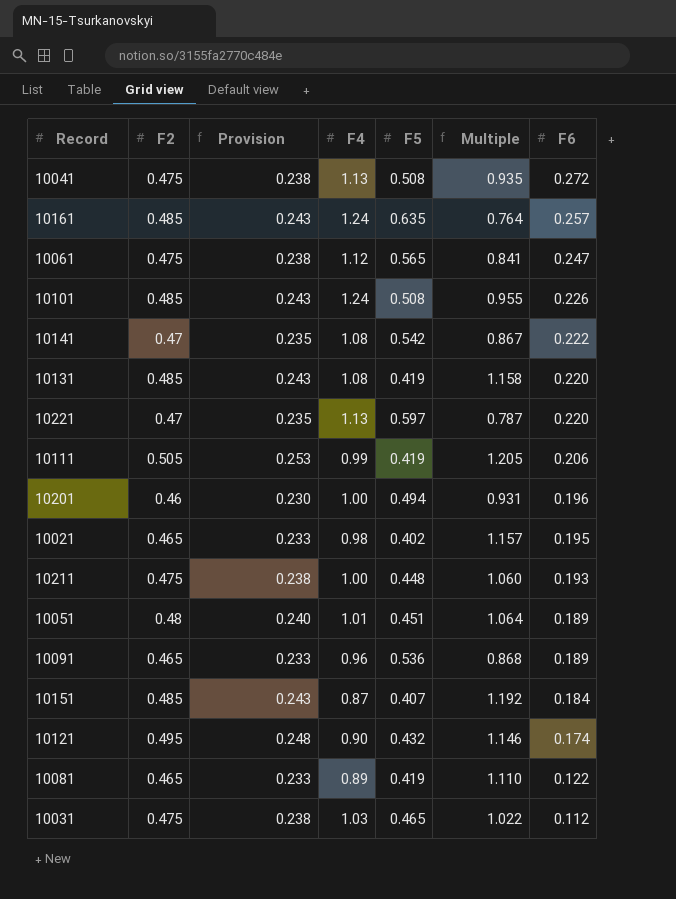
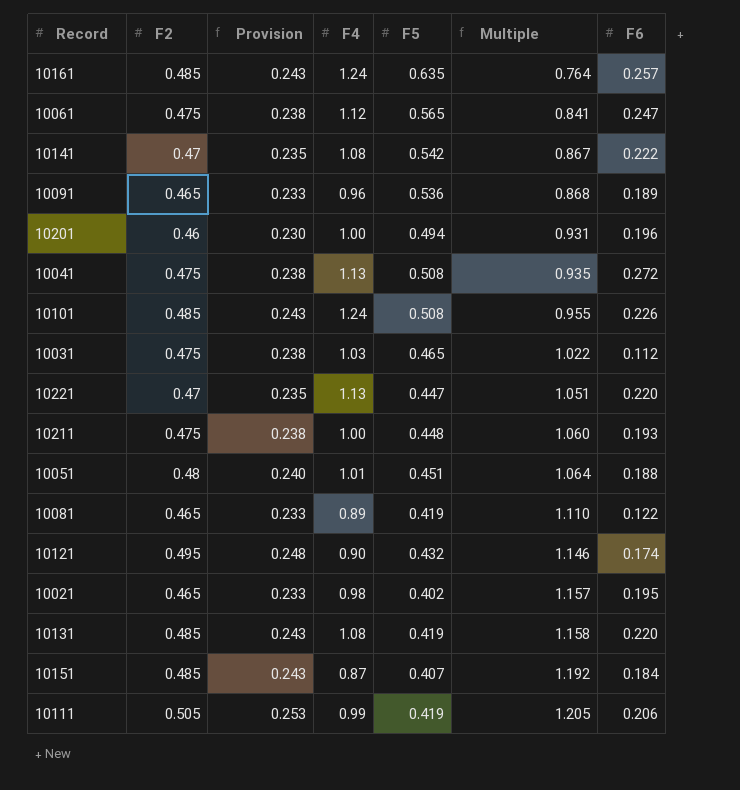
row order: F6 descending -> Multiple ascending
10221 | F5: 0.597 -> 0.447
10221 | Multiple: 0.787 -> 1.051
10051 | F6: 0.189 -> 0.188

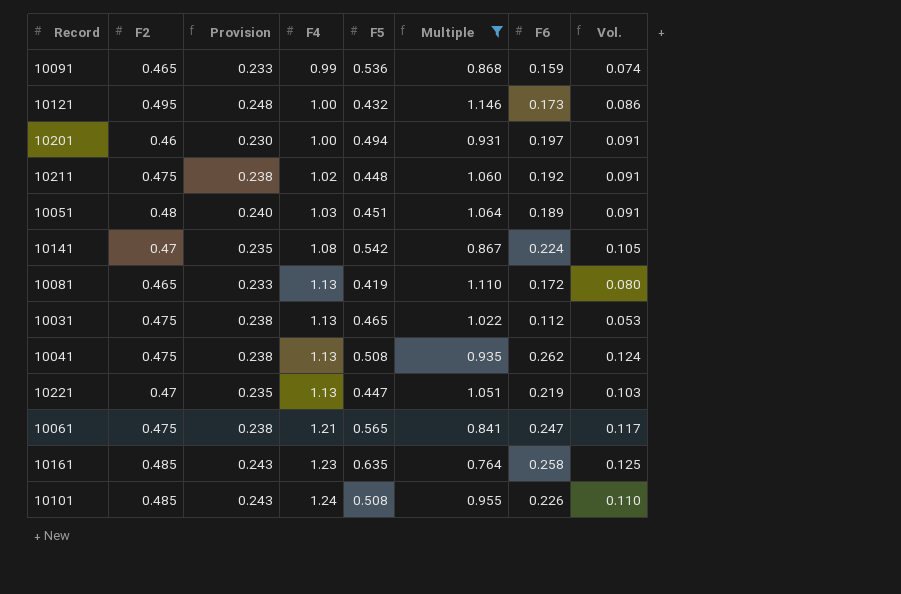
filter: none -> Multiple <= 1.146
row order: Multiple ascending -> F4 ascending
column Vol. | formula: none -> [F2] * [F6]
10091 | F4: 0.96 -> 0.99
10091 | F6: 0.189 -> 0.159
10121 | F4: 0.90 -> 1.00
10121 | F6: 0.174 -> 0.173
10201 | F6: 0.196 -> 0.197
10211 | F4: 1.00 -> 1.02
10211 | F6: 0.193 -> 0.192
10051 | F4: 1.01 -> 1.03
10051 | F6: 0.188 -> 0.189
10141 | F6: 0.222 -> 0.224
10081 | F4: 0.89 -> 1.13
10081 | F6: 0.122 -> 0.172
10031 | F4: 1.03 -> 1.13
10041 | F6: 0.272 -> 0.262
10221 | F6: 0.220 -> 0.219
10061 | F4: 1.12 -> 1.21
10161 | F4: 1.24 -> 1.23
10161 | F6: 0.257 -> 0.258

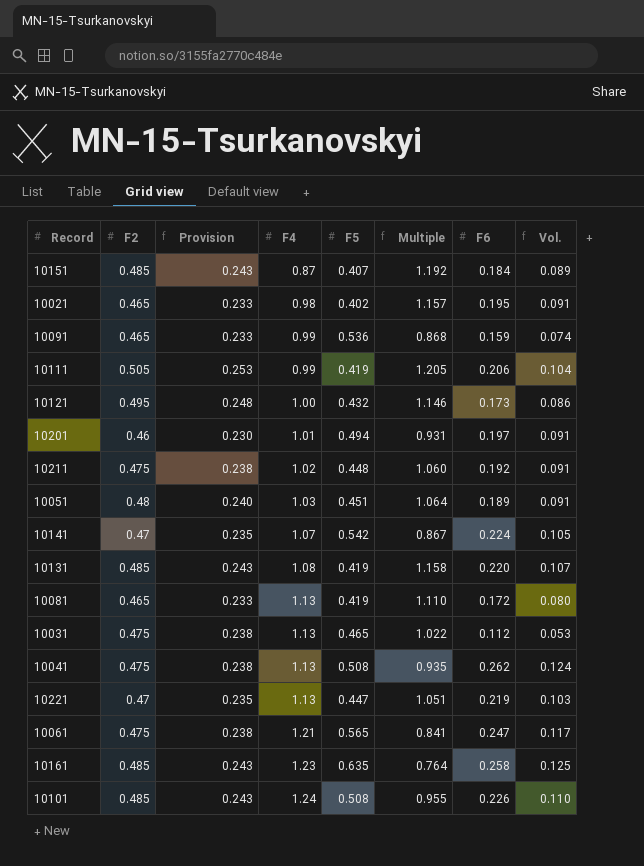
filter: Multiple <= 1.146 -> none
10201 | F4: 1.00 -> 1.01
10141 | F4: 1.08 -> 1.07

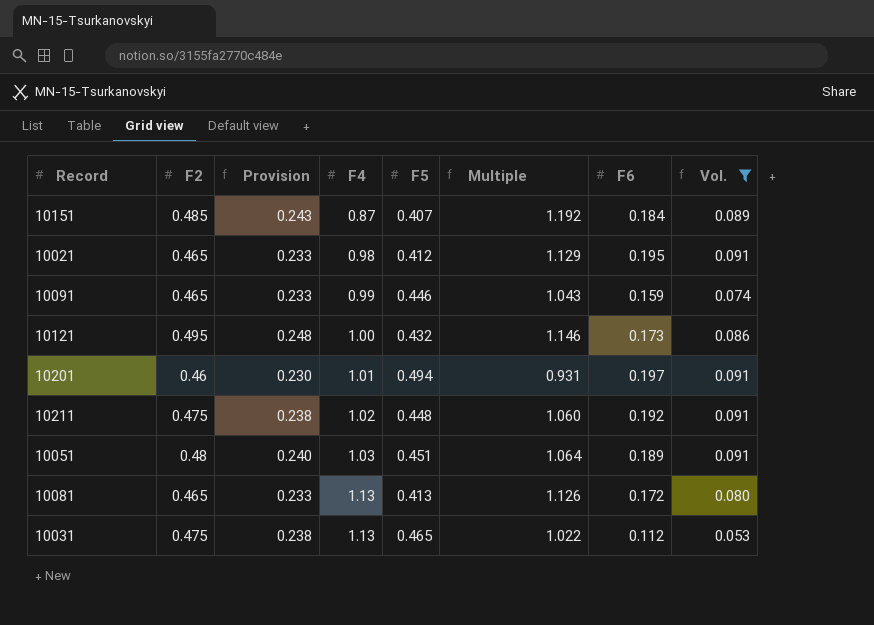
filter: none -> Vol. <= 0.091
10021 | F5: 0.402 -> 0.412
10021 | Multiple: 1.157 -> 1.129
10091 | F5: 0.536 -> 0.446
10091 | Multiple: 0.868 -> 1.043
10081 | F5: 0.419 -> 0.413
10081 | Multiple: 1.110 -> 1.126

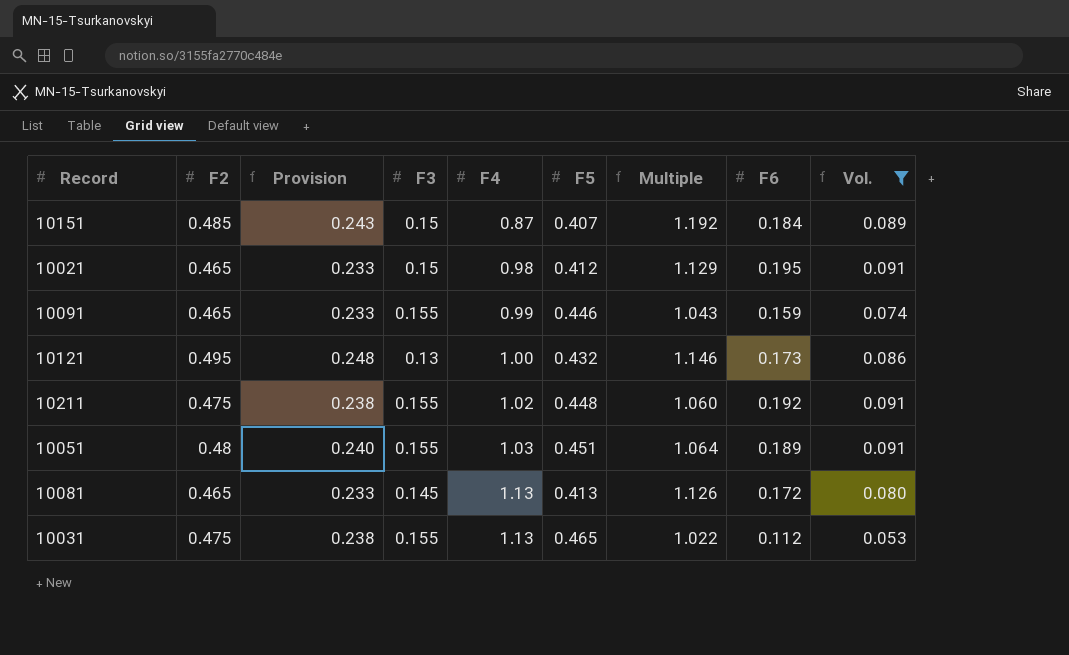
column F3 | position: none -> 4
row 10201: 0.46 | 0.230 | 1.01 | 0.494 | 0.931 | 0.197 | 0.091 -> none

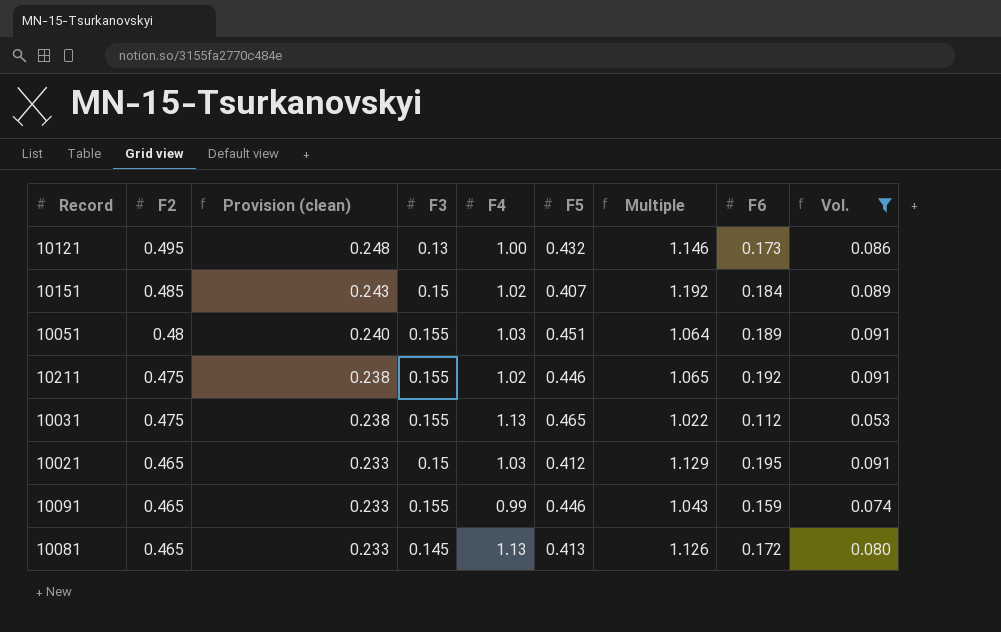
row order: F4 ascending -> F2 descending
column name: Provision -> Provision (clean)
10151 | F4: 0.87 -> 1.02
10211 | F5: 0.448 -> 0.446
10211 | Multiple: 1.060 -> 1.065
10021 | F4: 0.98 -> 1.03

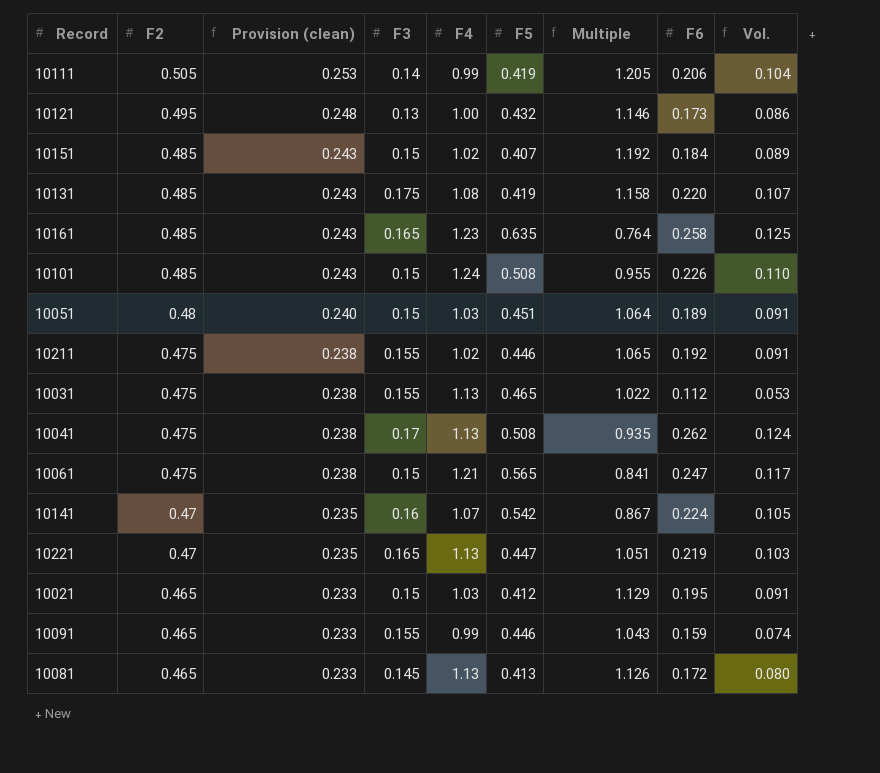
filter: Vol. <= 0.091 -> none
10051 | F3: 0.155 -> 0.15

